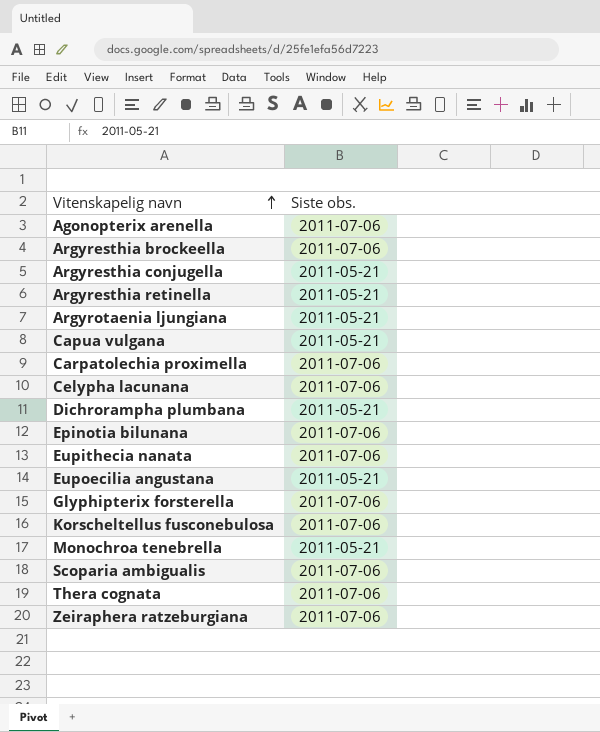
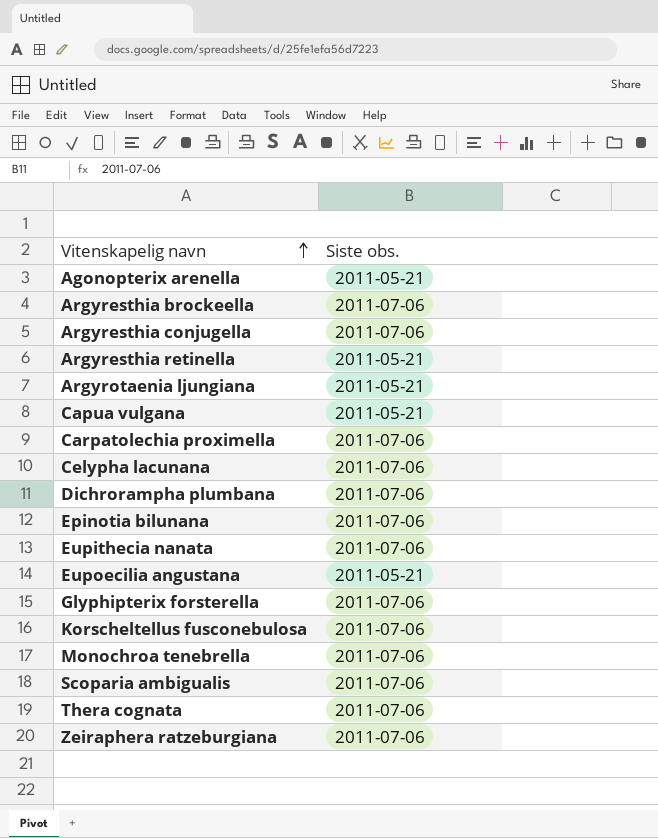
Agonopterix arenella | Siste obs.: 2011-07-06 -> 2011-05-21
Argyresthia conjugella | Siste obs.: 2011-05-21 -> 2011-07-06
Dichrorampha plumbana | Siste obs.: 2011-05-21 -> 2011-07-06
Monochroa tenebrella | Siste obs.: 2011-05-21 -> 2011-07-06

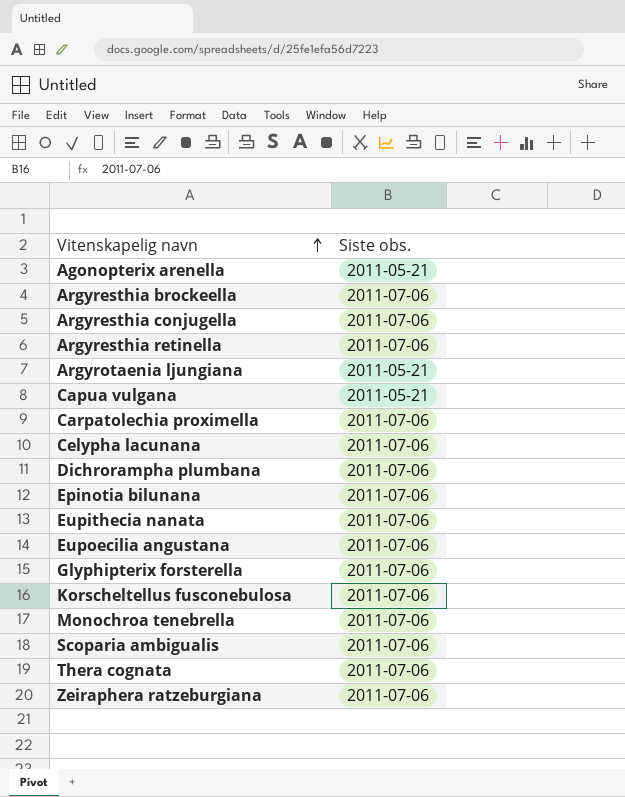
Argyresthia retinella | Siste obs.: 2011-05-21 -> 2011-07-06
Eupoecilia angustana | Siste obs.: 2011-05-21 -> 2011-07-06

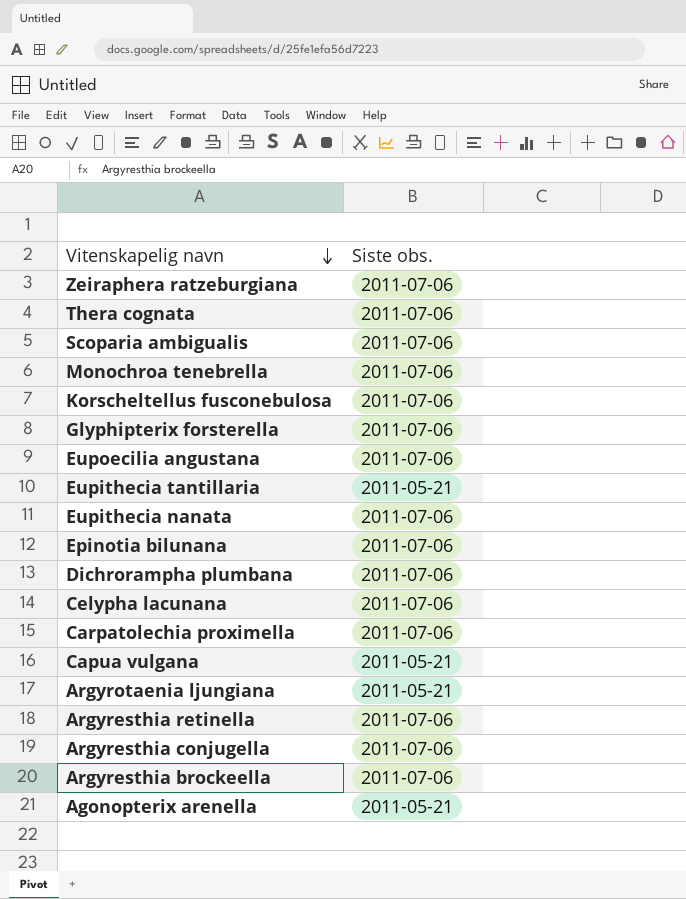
row order: Vitenskapelig navn ascending -> Vitenskapelig navn descending
row Eupithecia tantillaria: none -> 2011-05-21

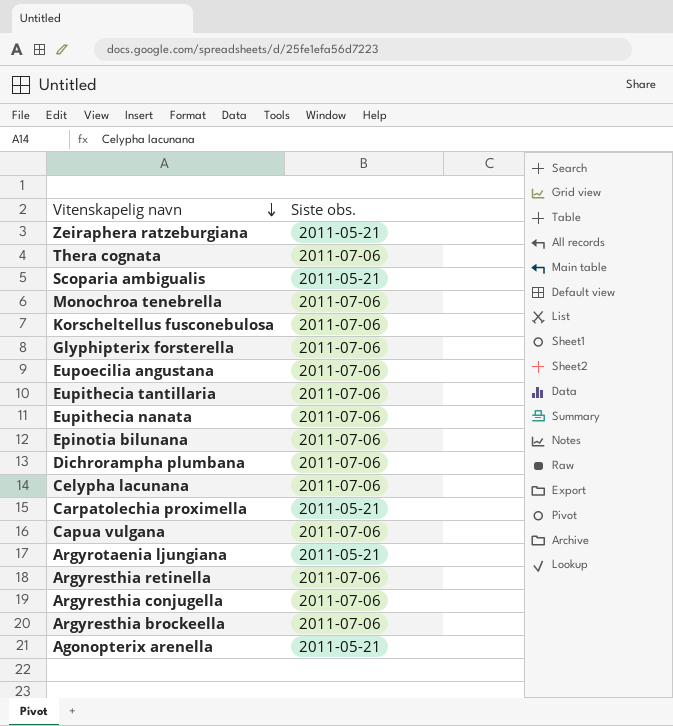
Zeiraphera ratzeburgiana | Siste obs.: 2011-07-06 -> 2011-05-21
Scoparia ambigualis | Siste obs.: 2011-07-06 -> 2011-05-21
Eupithecia tantillaria | Siste obs.: 2011-05-21 -> 2011-07-06
Carpatolechia proximella | Siste obs.: 2011-07-06 -> 2011-05-21
Capua vulgana | Siste obs.: 2011-05-21 -> 2011-07-06

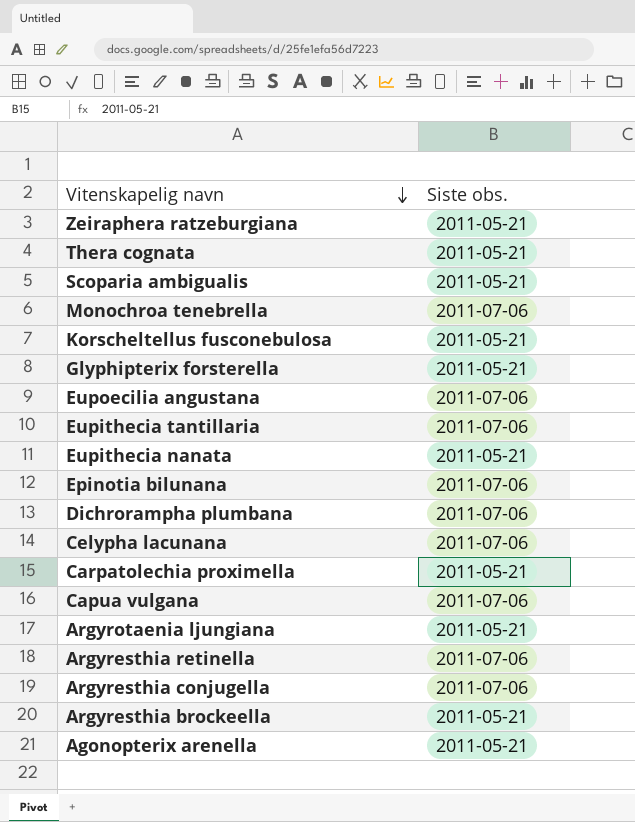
Thera cognata | Siste obs.: 2011-07-06 -> 2011-05-21
Korscheltellus fusconebulosa | Siste obs.: 2011-07-06 -> 2011-05-21
Glyphipterix forsterella | Siste obs.: 2011-07-06 -> 2011-05-21
Eupithecia nanata | Siste obs.: 2011-07-06 -> 2011-05-21
Argyresthia brockeella | Siste obs.: 2011-07-06 -> 2011-05-21

